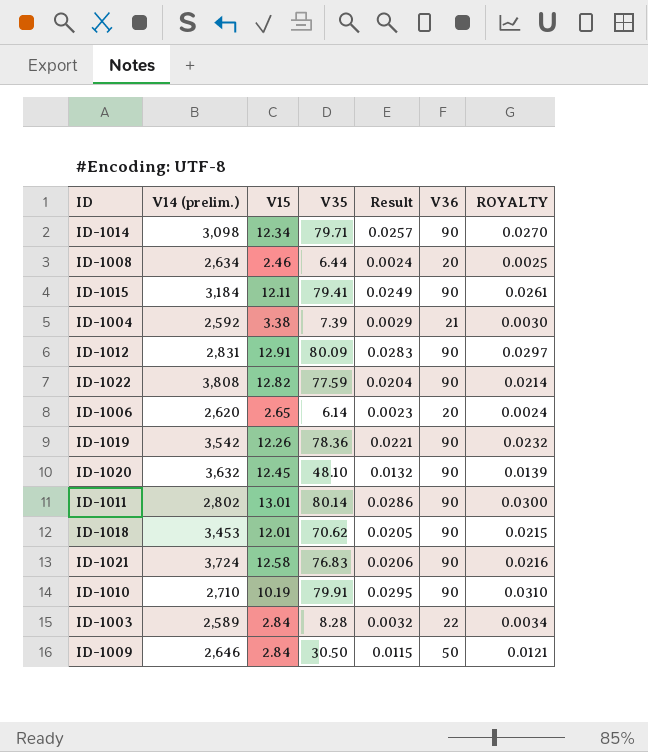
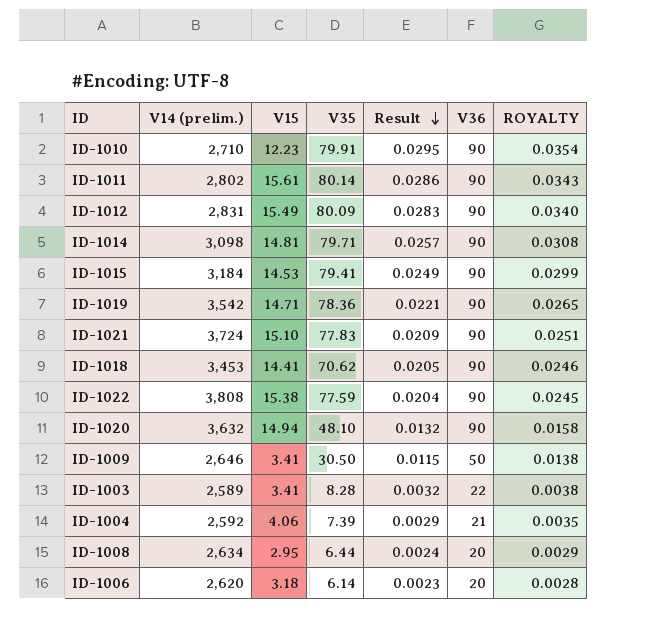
row order: none -> Result descending
column ROYALTY | formula: [Result] * 1.05 -> [Result] * 1.2
ID-1010 | V15: 10.19 -> 12.23
ID-1011 | V15: 13.01 -> 15.61
ID-1012 | V15: 12.91 -> 15.49
ID-1014 | V15: 12.34 -> 14.81
ID-1015 | V15: 12.11 -> 14.53
ID-1019 | V15: 12.26 -> 14.71
ID-1021 | V15: 12.58 -> 15.10
ID-1021 | V35: 76.83 -> 77.83
ID-1021 | Result: 0.0206 -> 0.0209
ID-1018 | V15: 12.01 -> 14.41
ID-1022 | V15: 12.82 -> 15.38
ID-1020 | V15: 12.45 -> 14.94
ID-1009 | V15: 2.84 -> 3.41
ID-1003 | V15: 2.84 -> 3.41
ID-1004 | V15: 3.38 -> 4.06
ID-1008 | V15: 2.46 -> 2.95
ID-1006 | V15: 2.65 -> 3.18

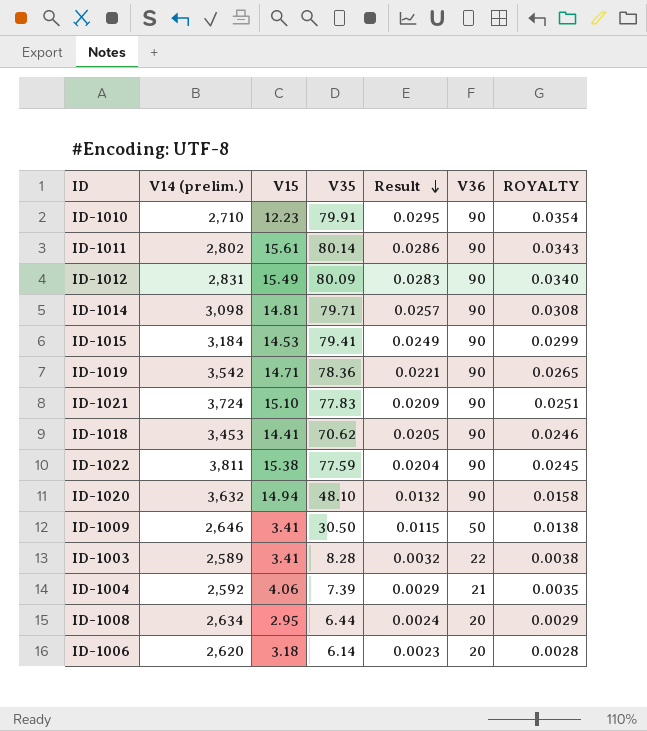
ID-1022 | V14 (prelim.): 3,808 -> 3,811

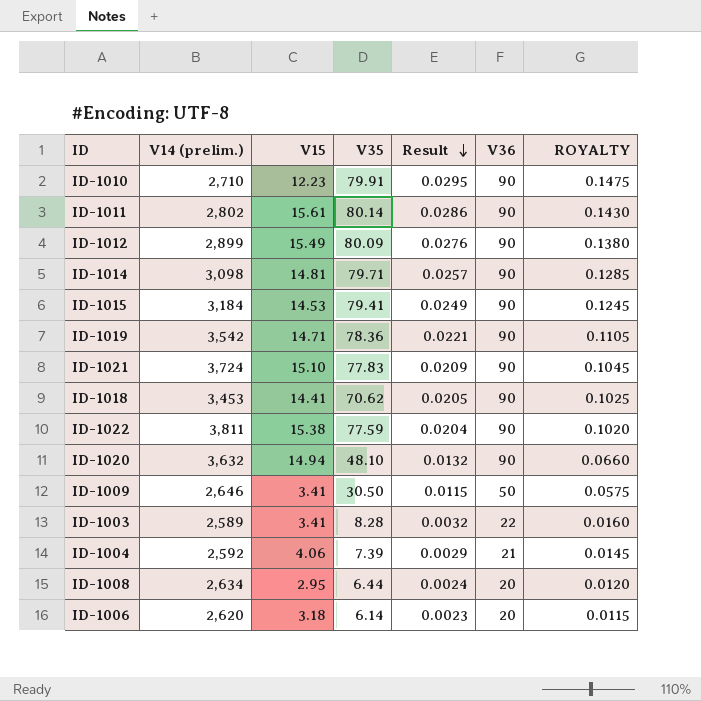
column ROYALTY | formula: [Result] * 1.2 -> [Result] * 5
ID-1012 | V14 (prelim.): 2,831 -> 2,899
ID-1012 | Result: 0.0283 -> 0.0276

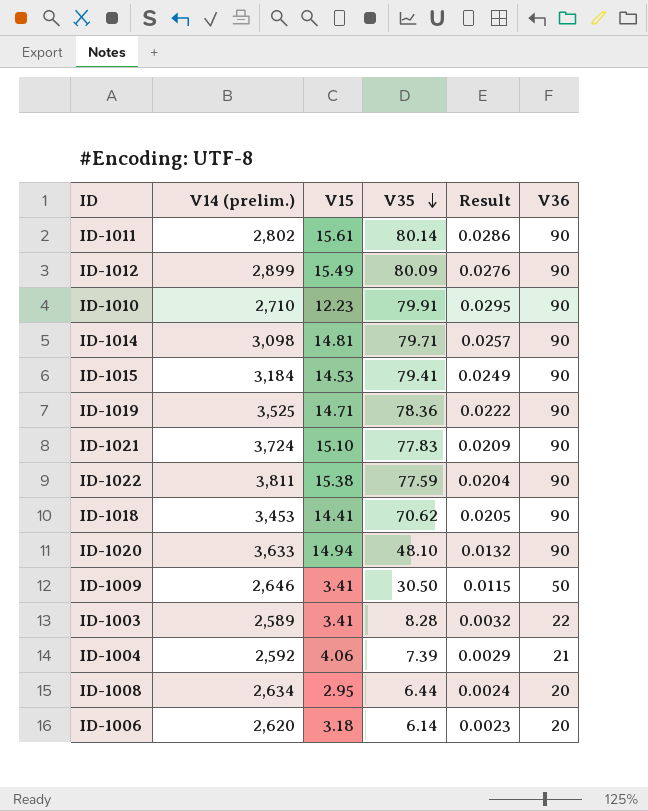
row order: Result descending -> V35 descending
column ROYALTY | formula: [Result] * 5 -> none
ID-1019 | V14 (prelim.): 3,542 -> 3,525
ID-1019 | Result: 0.0221 -> 0.0222
ID-1020 | V14 (prelim.): 3,632 -> 3,633

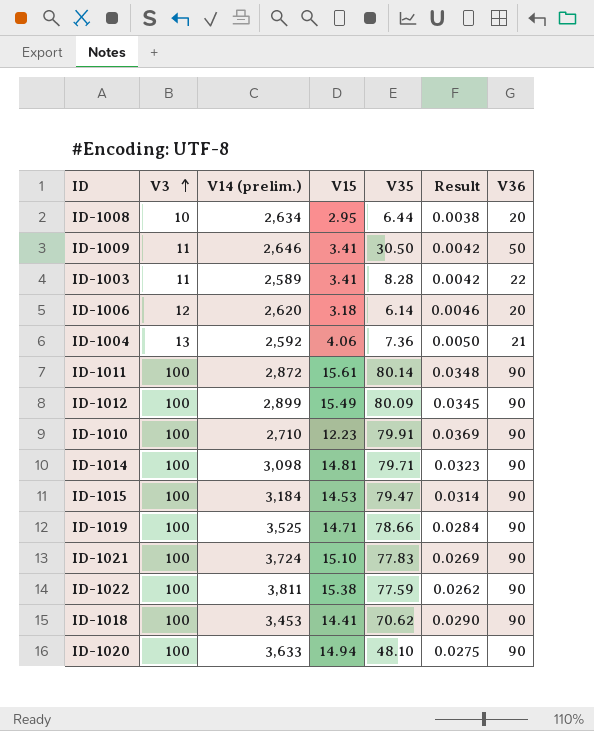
row order: V35 descending -> V3 ascending
column V3 | position: none -> 2
column Result | formula: [V35] / [V14 (prelim.)] -> [V3] / [V14 (prelim.)]
ID-1004 | V35: 7.39 -> 7.36
ID-1011 | V14 (prelim.): 2,802 -> 2,872
ID-1015 | V35: 79.41 -> 79.47
ID-1019 | V35: 78.36 -> 78.66

